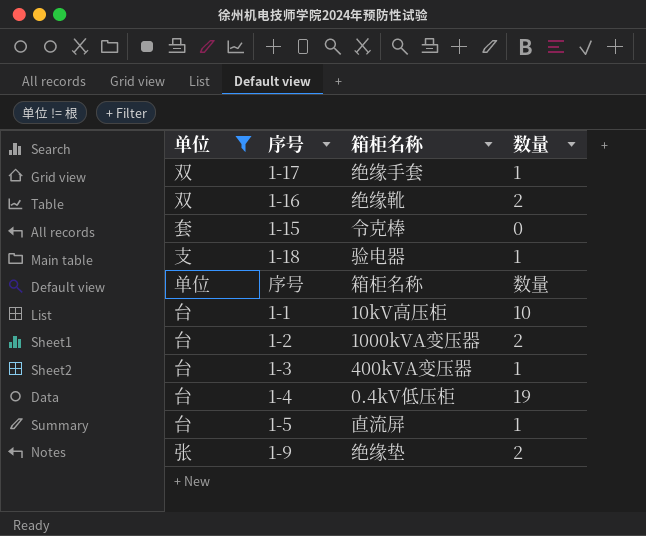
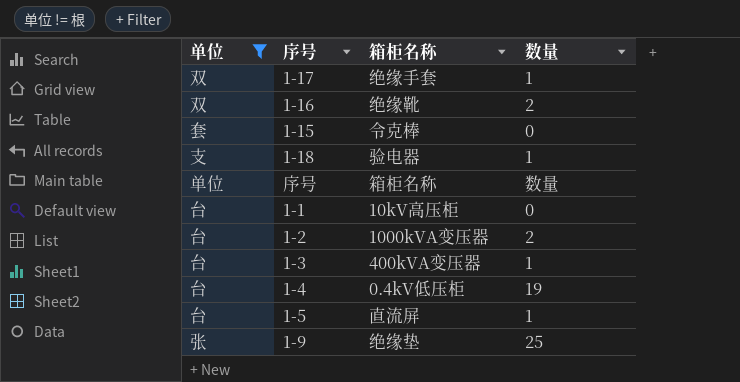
1-1 | 数量: 10 -> 0
1-9 | 数量: 2 -> 25

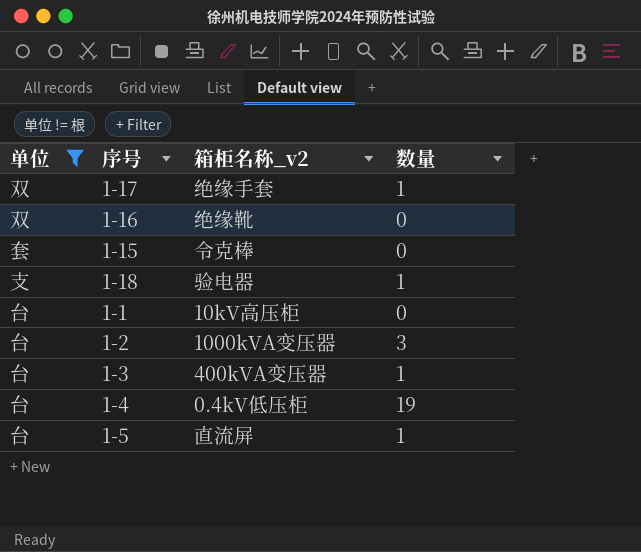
column name: 箱柜名称 -> 箱柜名称_v2
row 序号: 单位 | 箱柜名称 | 数量 -> none
row 1-9: 张 | 绝缘垫 | 25 -> none
1-16 | 数量: 2 -> 0
1-2 | 数量: 2 -> 3

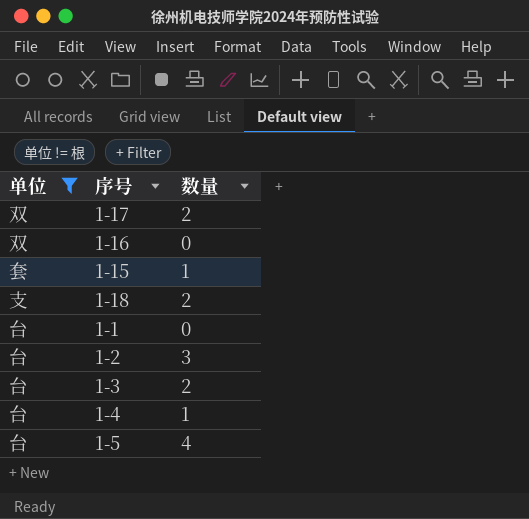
column 箱柜名称_v2 | position: 3 -> none
1-17 | 数量: 1 -> 2
1-15 | 数量: 0 -> 1
1-18 | 数量: 1 -> 2
1-3 | 数量: 1 -> 2
1-4 | 数量: 19 -> 1
1-5 | 数量: 1 -> 4

